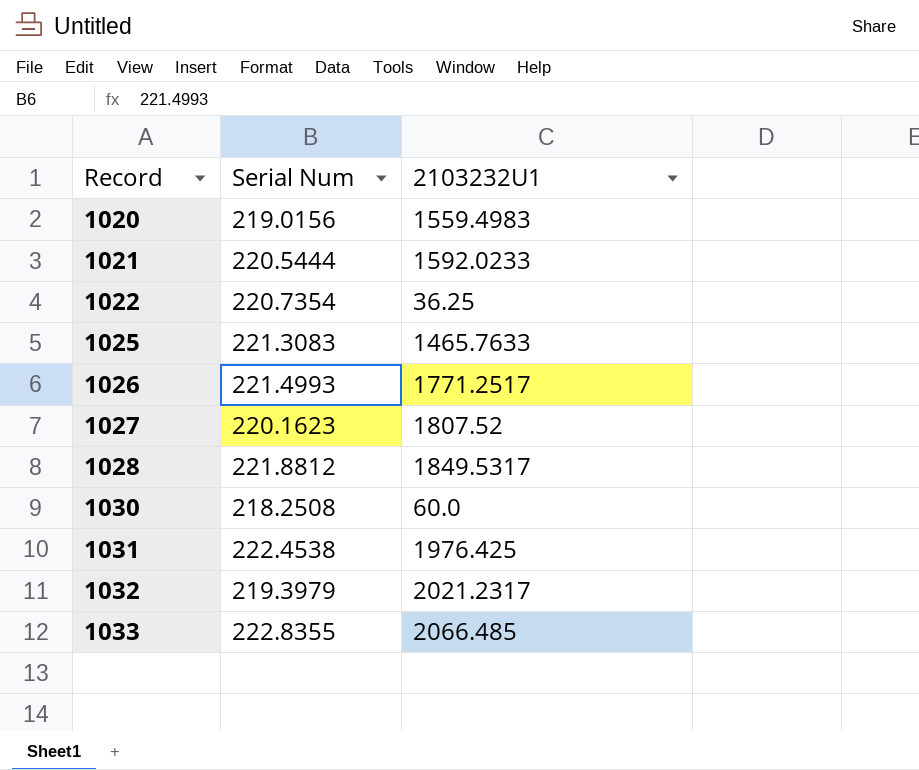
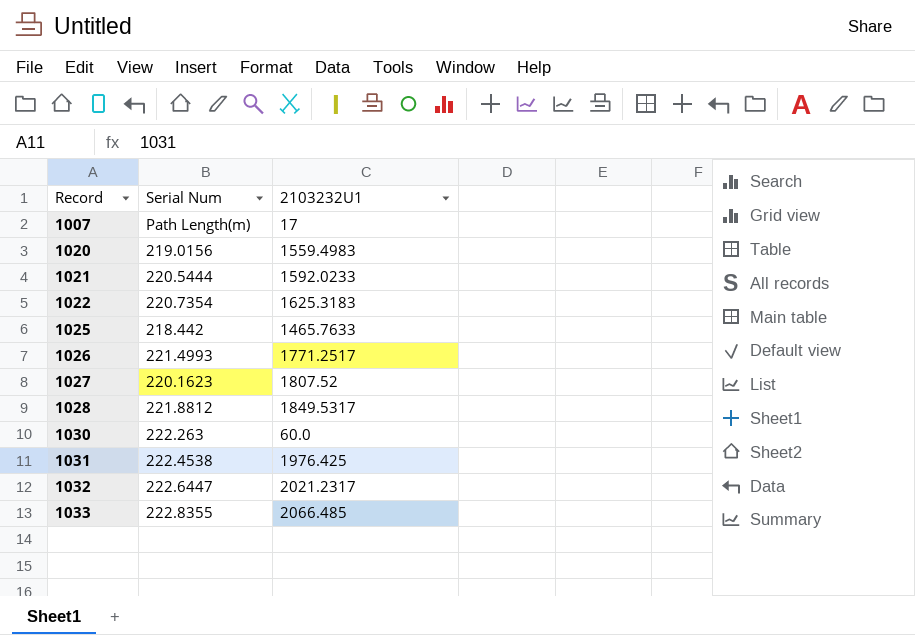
row 1007: none -> Path Length(m) | 17
1022 | 2103232U1: 36.25 -> 1625.3183
1025 | Serial Num: 221.3083 -> 218.442
1030 | Serial Num: 218.2508 -> 222.263
1032 | Serial Num: 219.3979 -> 222.6447

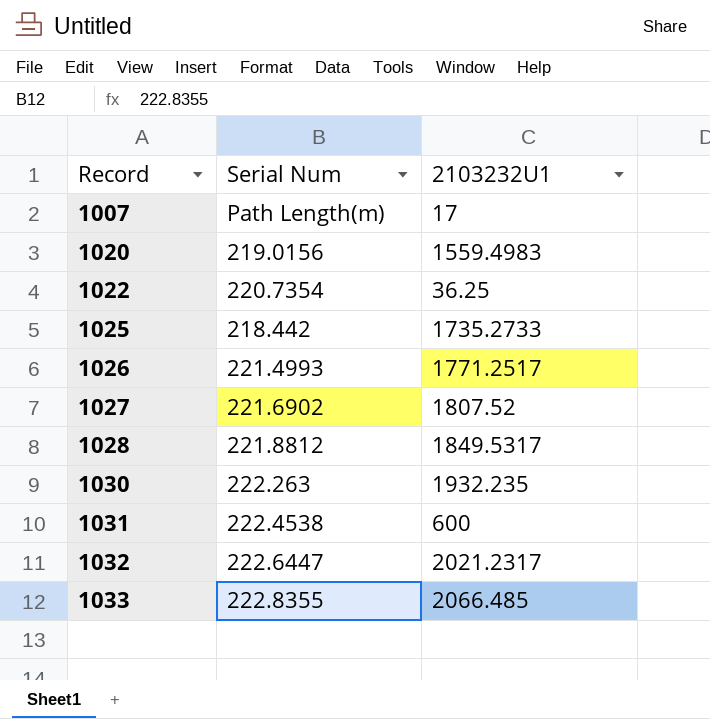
row 1021: 220.5444 | 1592.0233 -> none
1022 | 2103232U1: 1625.3183 -> 36.25
1025 | 2103232U1: 1465.7633 -> 1735.2733
1027 | Serial Num: 220.1623 -> 221.6902
1030 | 2103232U1: 60.0 -> 1932.235
1031 | 2103232U1: 1976.425 -> 600

